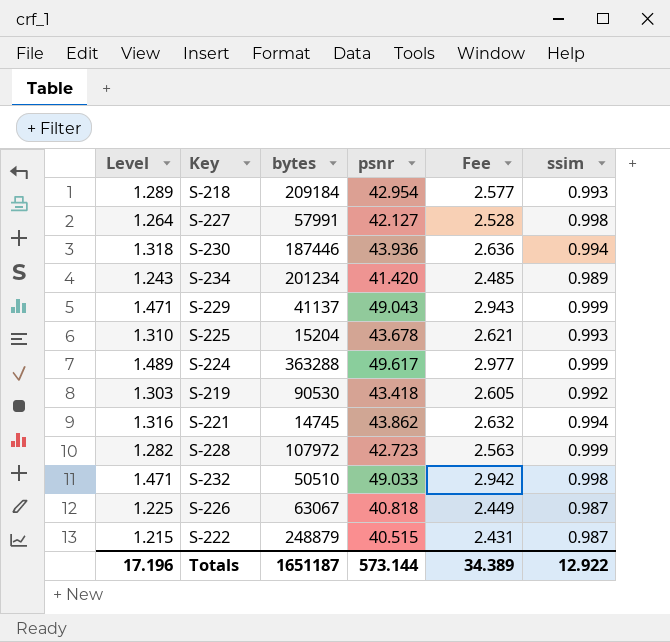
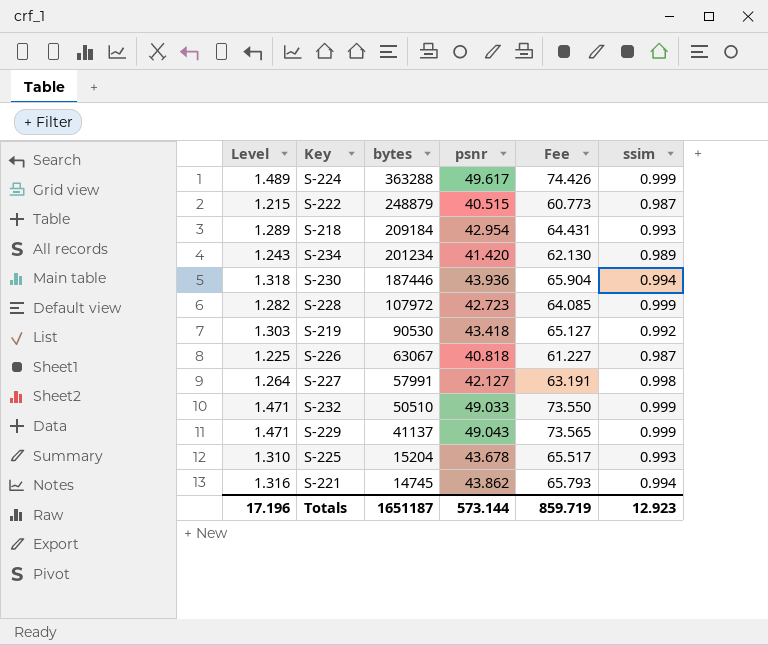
row order: none -> bytes descending
column Fee | formula: [psnr] * 0.06 -> [psnr] * 1.5
S-232 | ssim: 0.998 -> 0.999
Totals | Fee: 34.389 -> 859.719
Totals | ssim: 12.922 -> 12.923

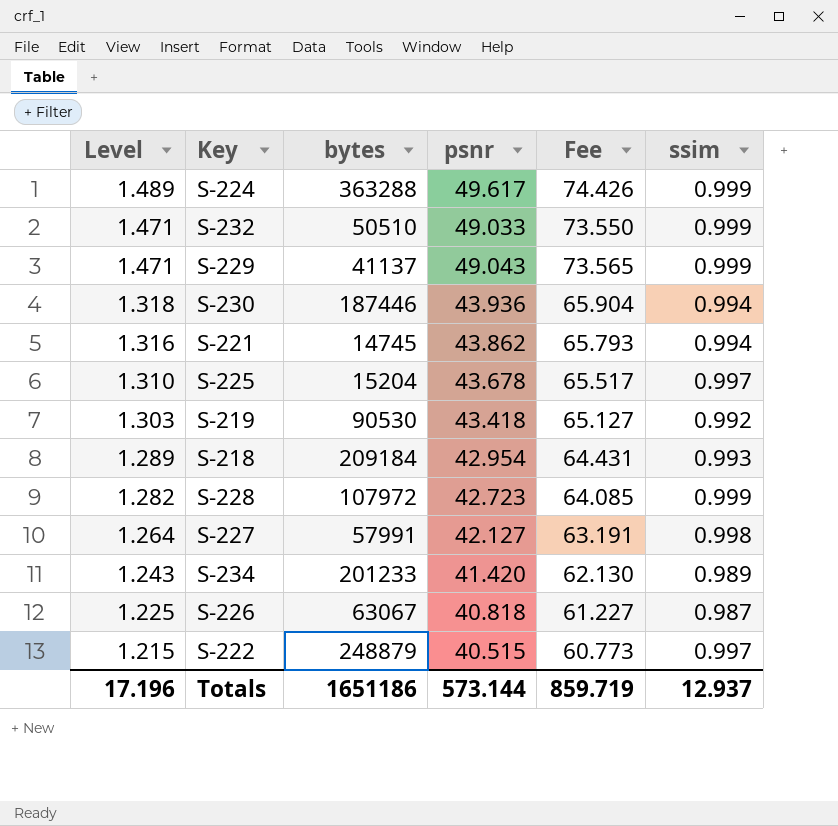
row order: bytes descending -> Level descending
S-225 | ssim: 0.993 -> 0.997
S-234 | bytes: 201234 -> 201233
S-222 | ssim: 0.987 -> 0.997
Totals | bytes: 1651187 -> 1651186
Totals | ssim: 12.923 -> 12.937

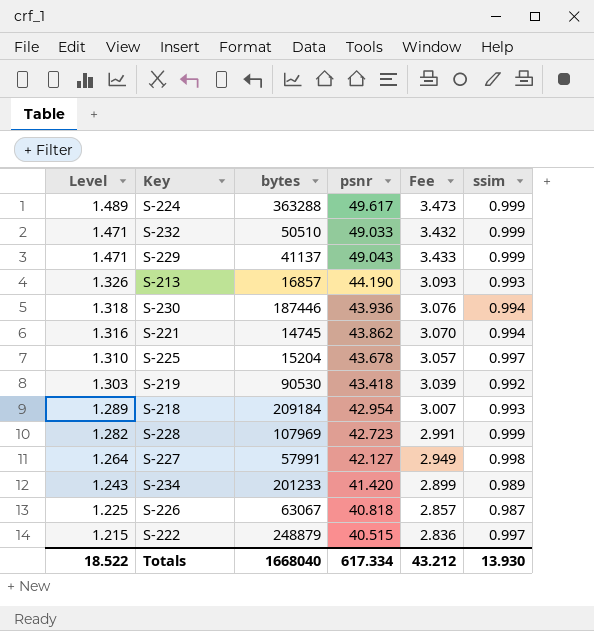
column Fee | formula: [psnr] * 1.5 -> [psnr] * 0.07
row S-213: none -> 1.326 | 16857 | 44.190 | 3.093 | 0.993
S-228 | bytes: 107972 -> 107969
Totals | Level: 17.196 -> 18.522
Totals | bytes: 1651186 -> 1668040
Totals | psnr: 573.144 -> 617.334
Totals | Fee: 859.719 -> 43.212
Totals | ssim: 12.937 -> 13.930

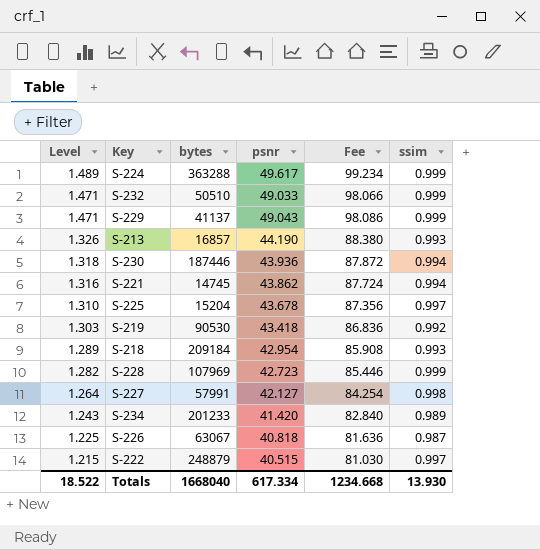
column Fee | formula: [psnr] * 0.07 -> [psnr] * 2
Totals | Fee: 43.212 -> 1234.668

